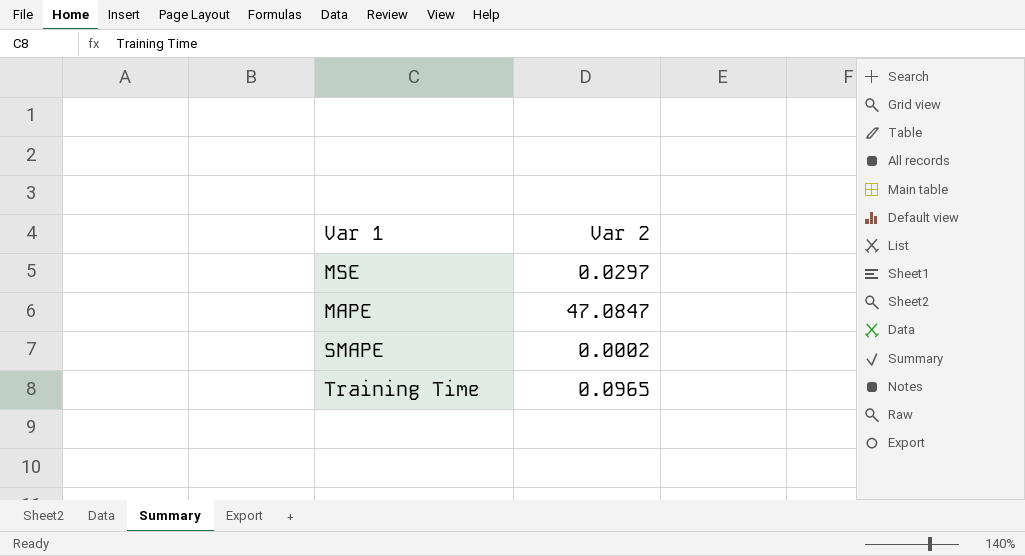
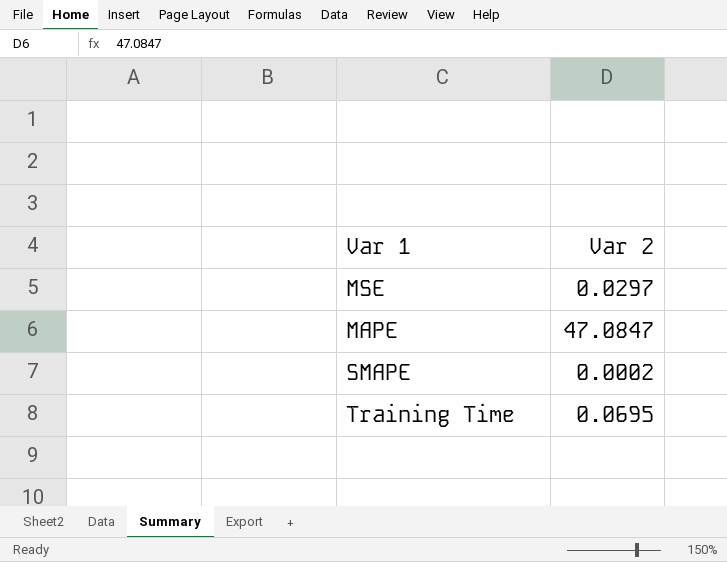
Training Time | Var 2: 0.0965 -> 0.0695

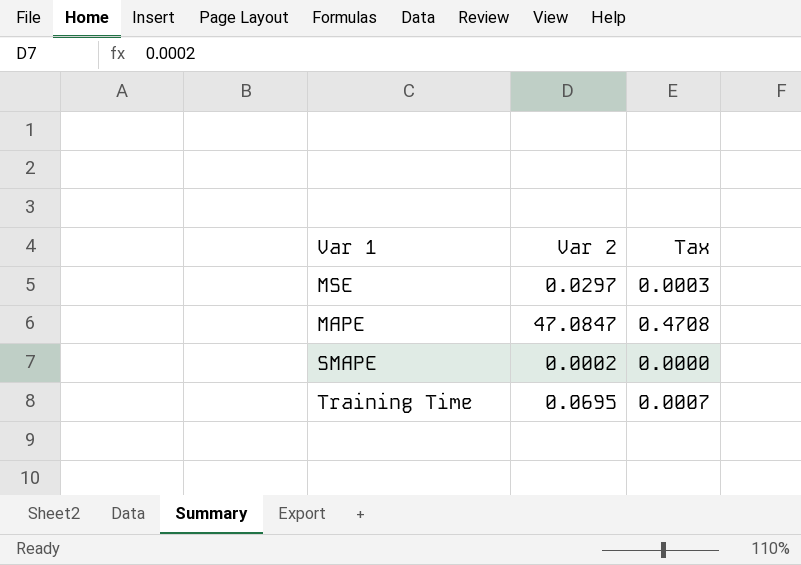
column Tax | formula: none -> [Var 2] * 0.01

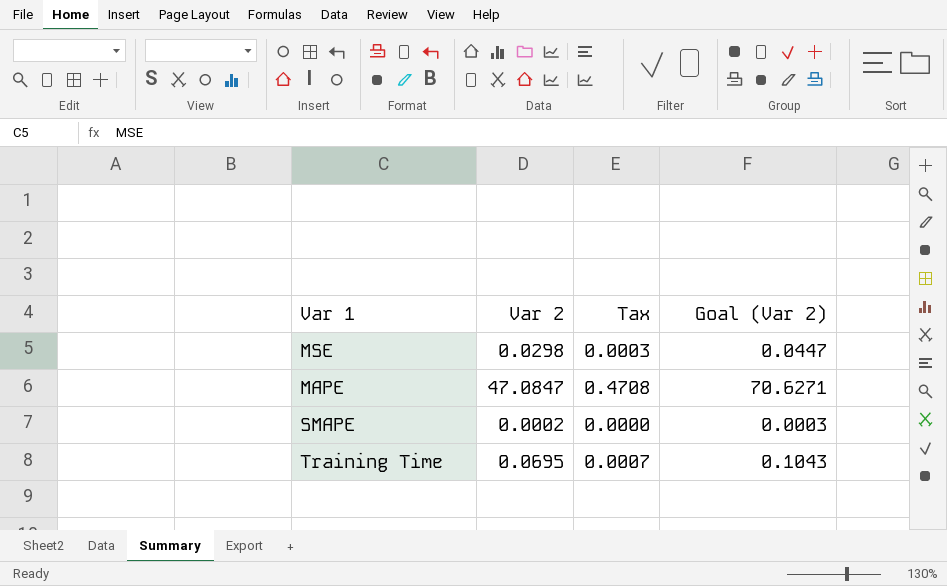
column Goal (Var 2) | formula: none -> [Var 2] * 1.5
MSE | Var 2: 0.0297 -> 0.0298

